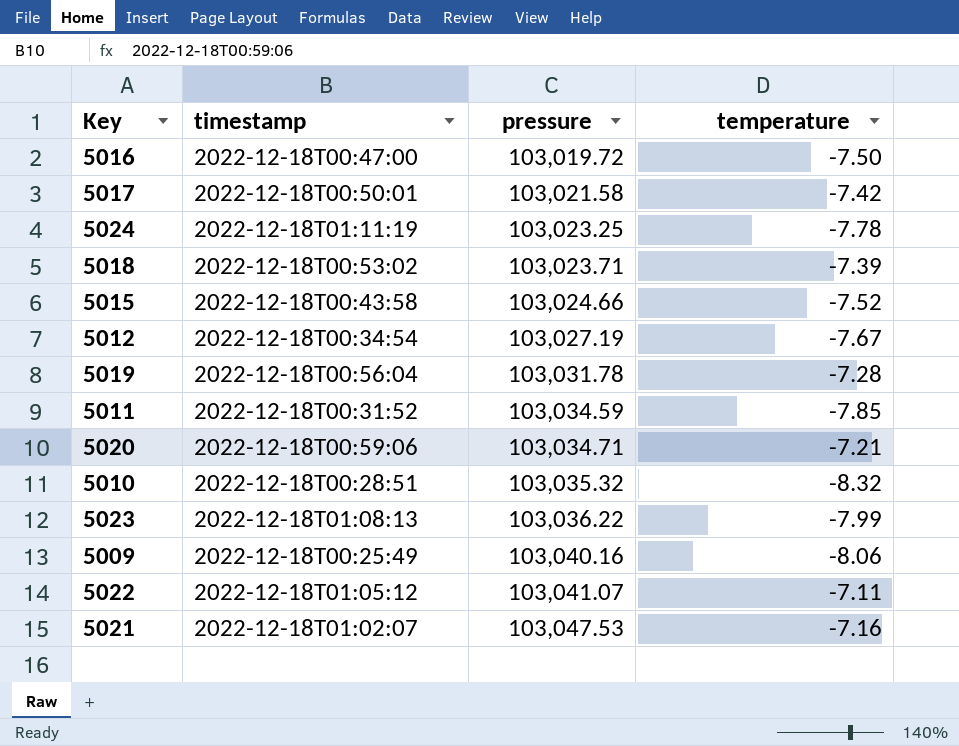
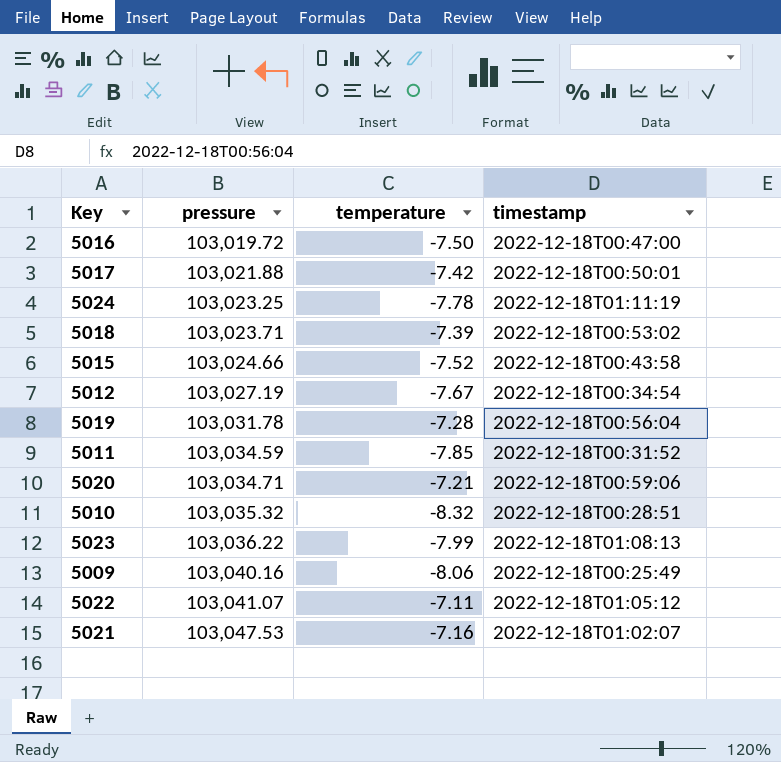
column timestamp | position: 2 -> 4
5017 | pressure: 103,021.58 -> 103,021.88

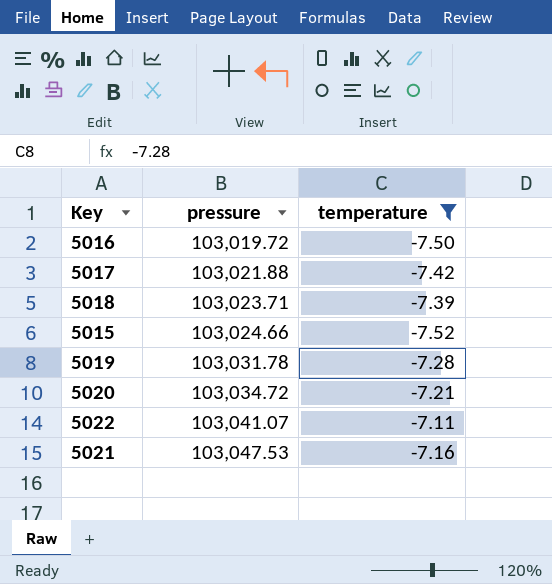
filter: none -> temperature >= -7.52
column timestamp | position: 4 -> none
5020 | pressure: 103,034.71 -> 103,034.72

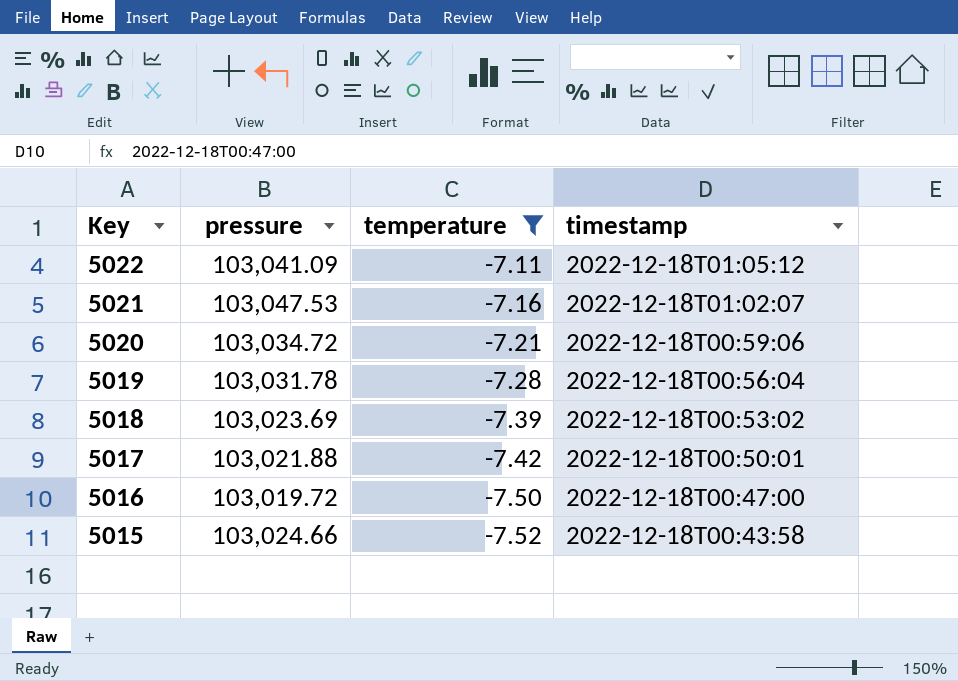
row order: pressure ascending -> Key descending
column timestamp | position: none -> 4
5022 | pressure: 103,041.07 -> 103,041.09
5018 | pressure: 103,023.71 -> 103,023.69

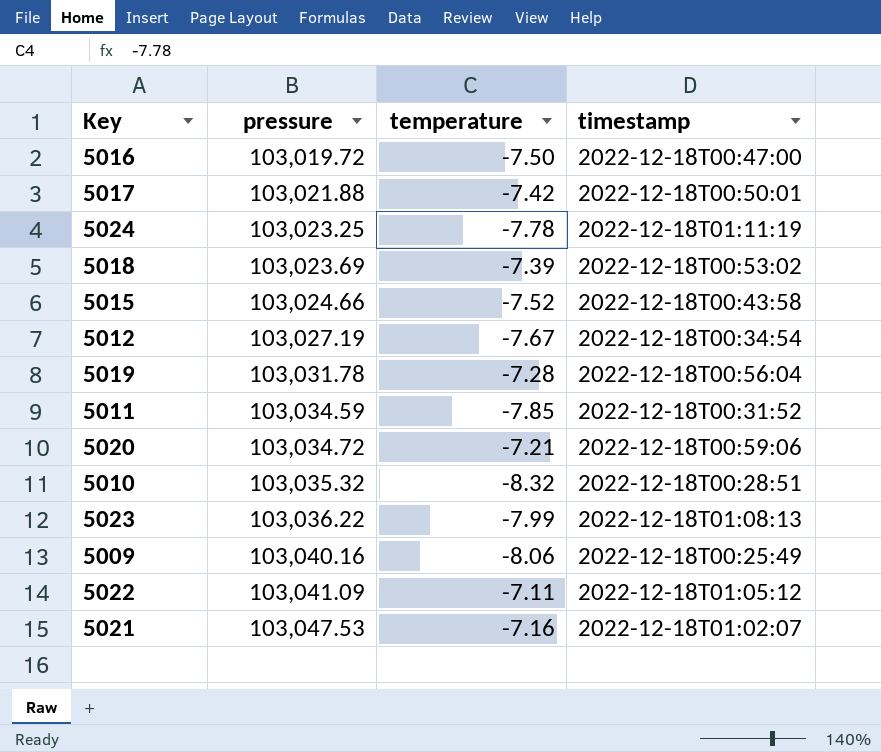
filter: temperature >= -7.52 -> none
row order: Key descending -> pressure ascending

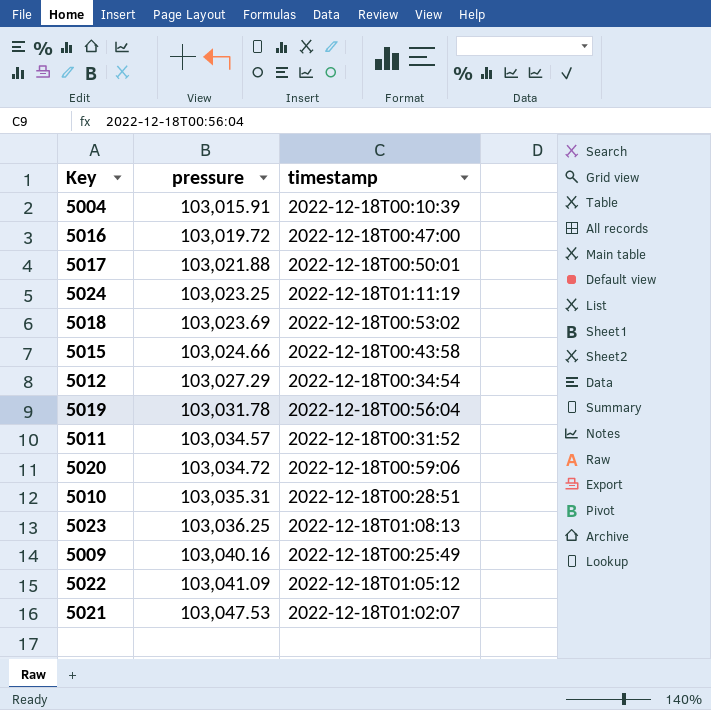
column temperature | position: 3 -> none
row 5004: none -> 103,015.91 | 2022-12-18T00:10:39
5012 | pressure: 103,027.19 -> 103,027.29
5011 | pressure: 103,034.59 -> 103,034.57
5010 | pressure: 103,035.32 -> 103,035.31
5023 | pressure: 103,036.22 -> 103,036.25

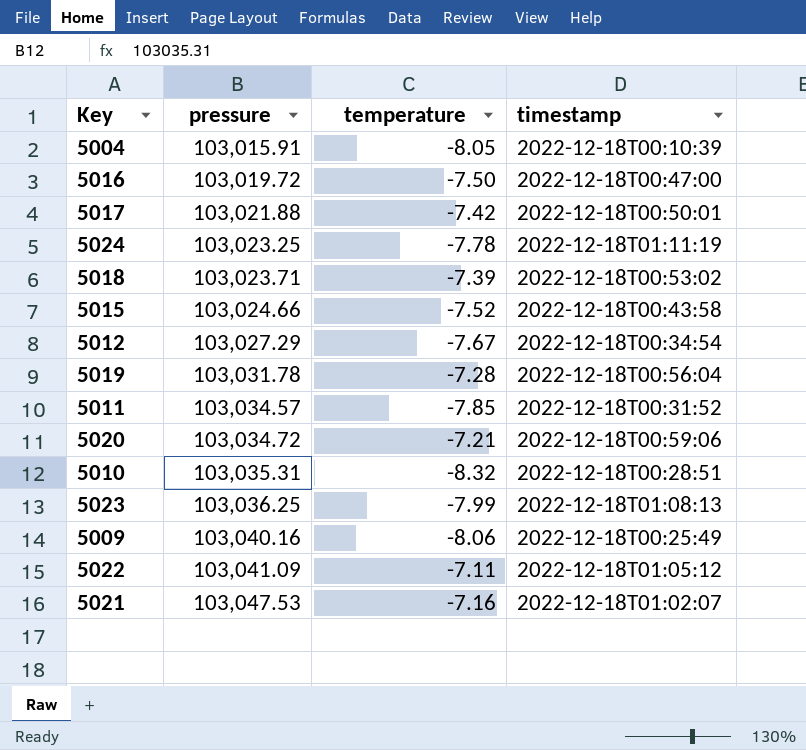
column temperature | position: none -> 3
5018 | pressure: 103,023.69 -> 103,023.71

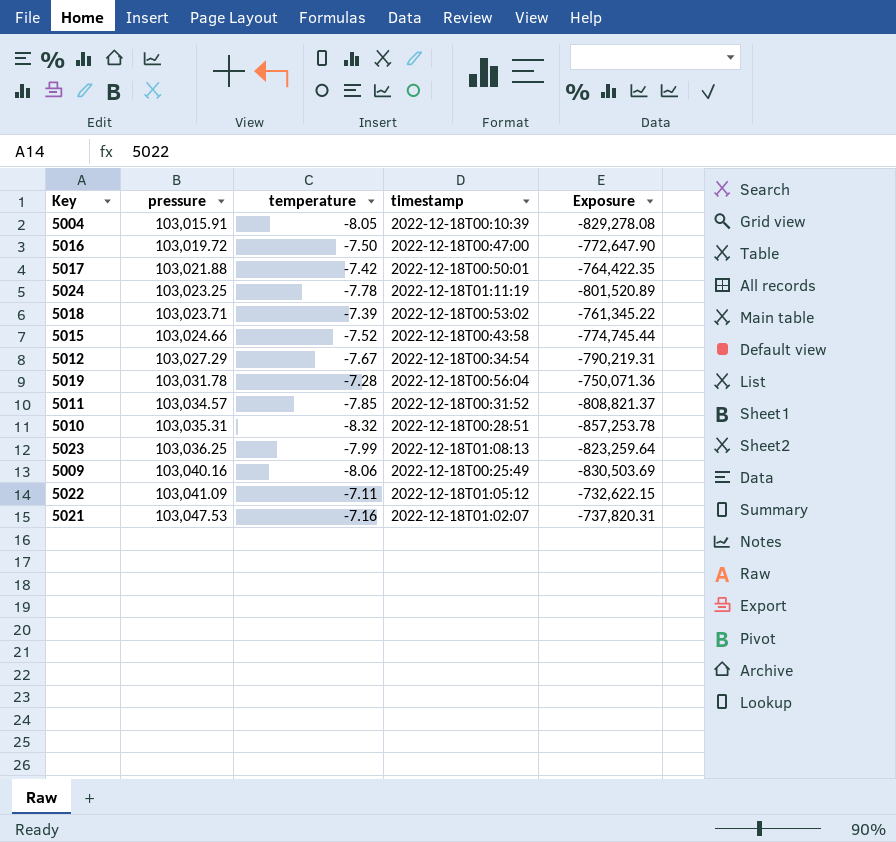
column Exposure | formula: none -> [pressure] * [temperature]
row 5020: 103,034.72 | -7.21 | 2022-12-18T00:59:06 -> none

